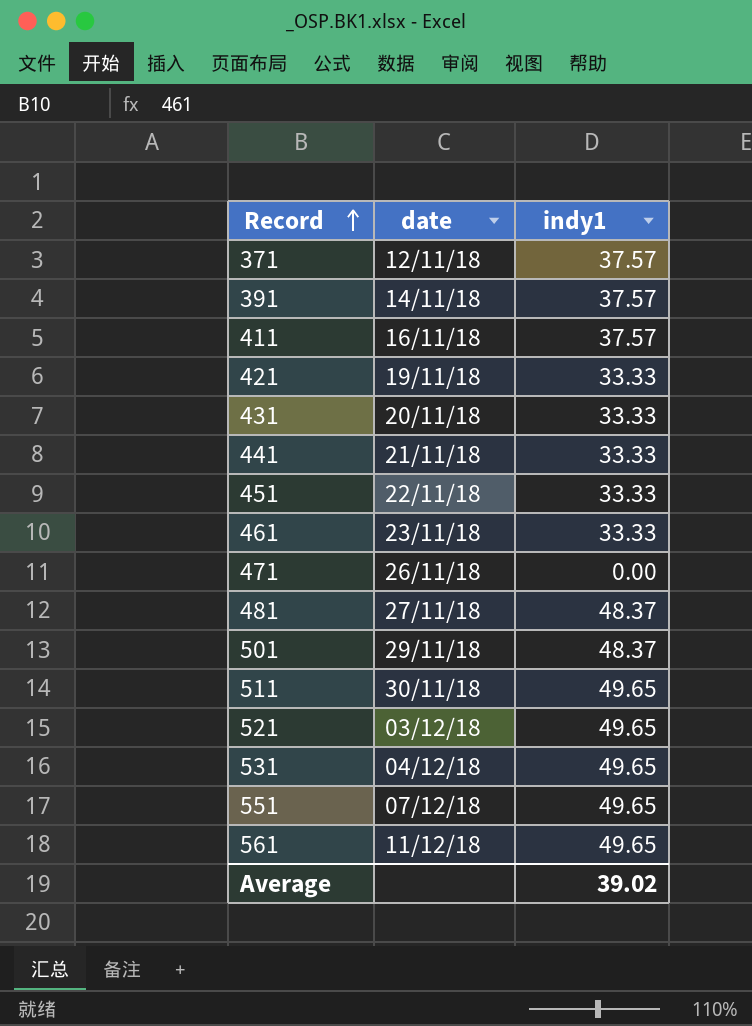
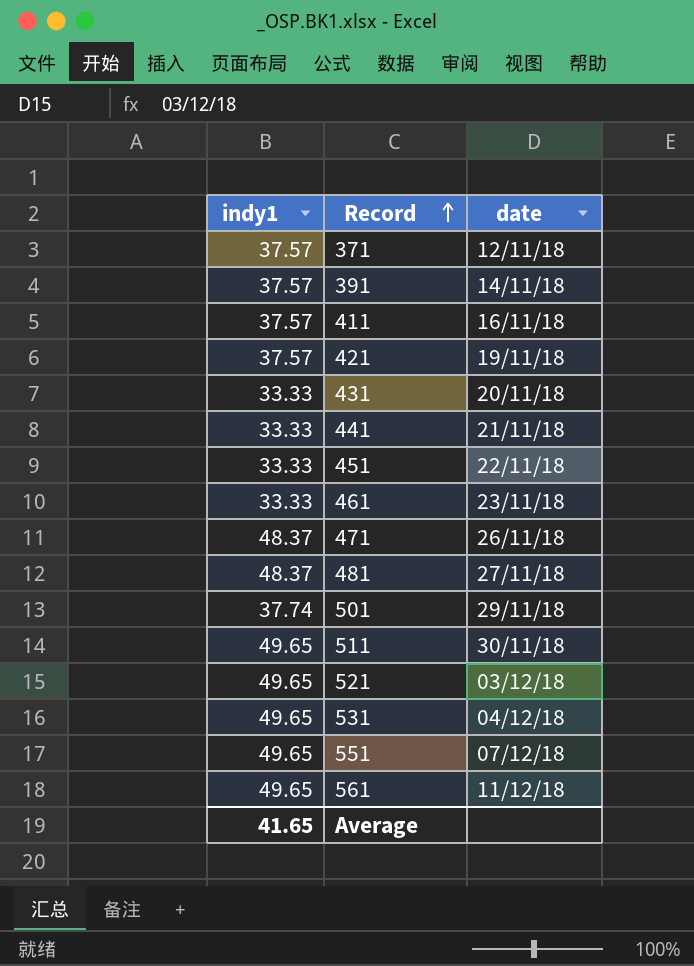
column indy1 | position: 3 -> 1
421 | indy1: 33.33 -> 37.57
471 | indy1: 0.00 -> 48.37
501 | indy1: 48.37 -> 37.74
Average | indy1: 39.02 -> 41.65

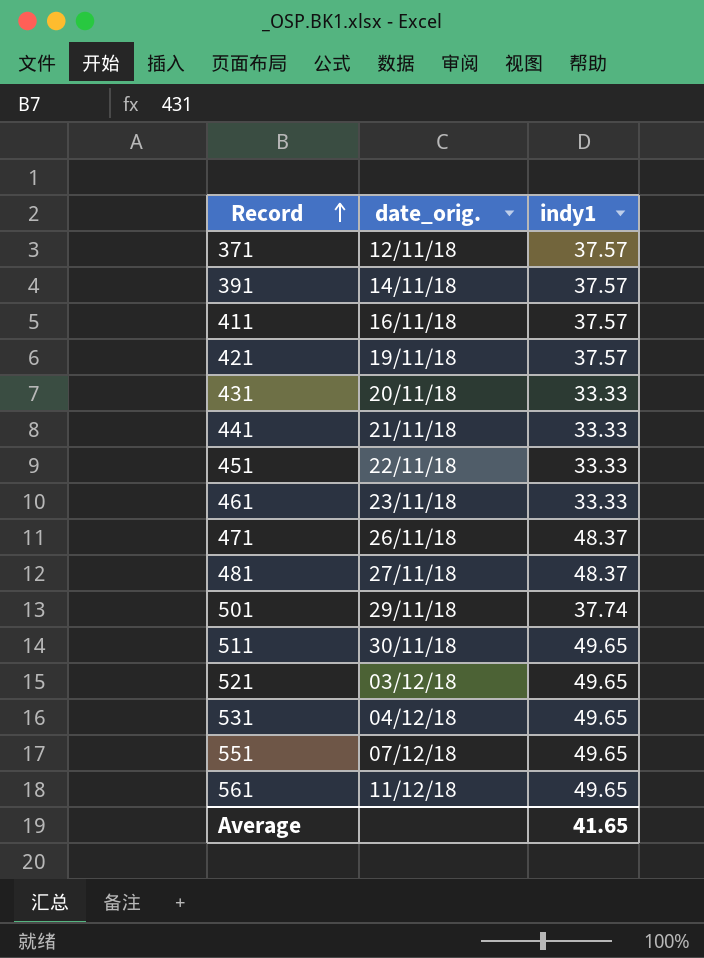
column name: date -> date_orig.
column indy1 | position: 1 -> 3

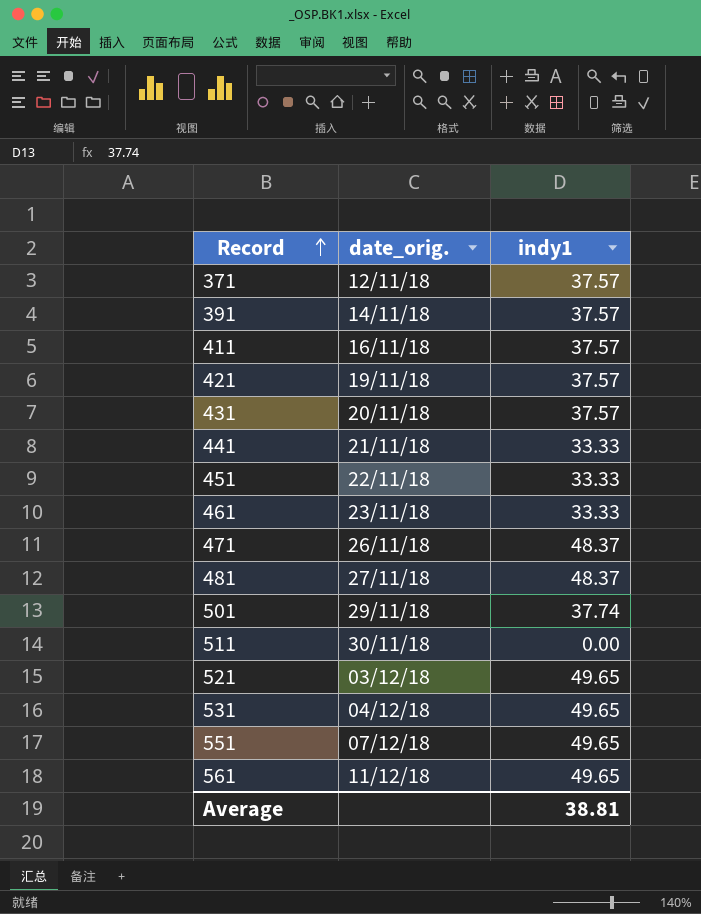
431 | indy1: 33.33 -> 37.57
511 | indy1: 49.65 -> 0.00
Average | indy1: 41.65 -> 38.81

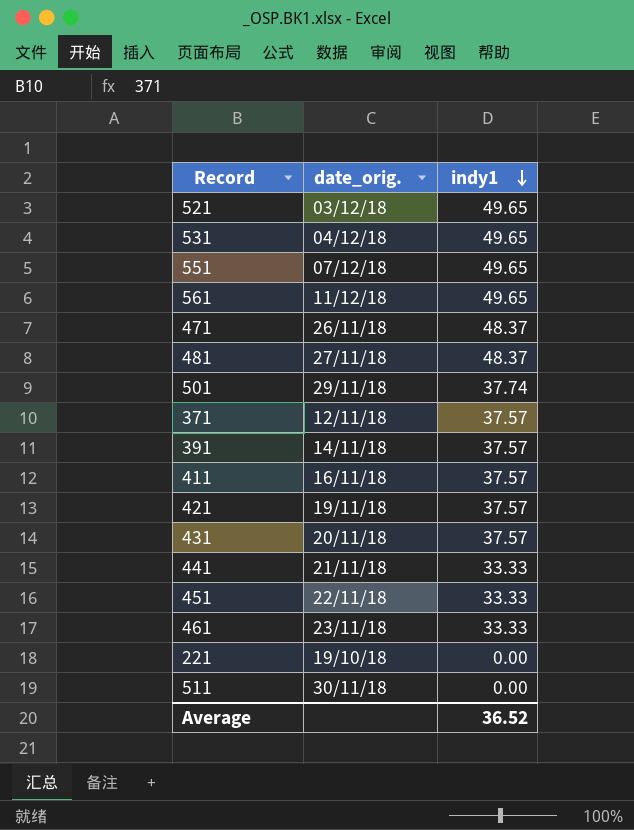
row order: Record ascending -> indy1 descending
row 221: none -> 19/10/18 | 0.00
Average | indy1: 38.81 -> 36.52

